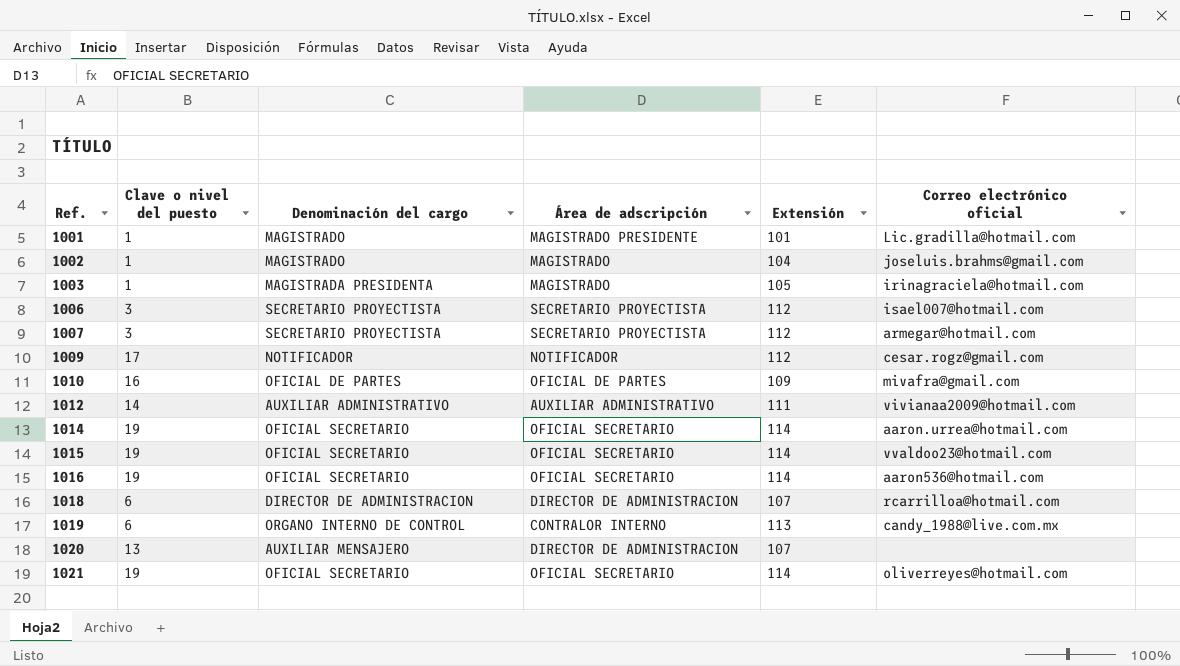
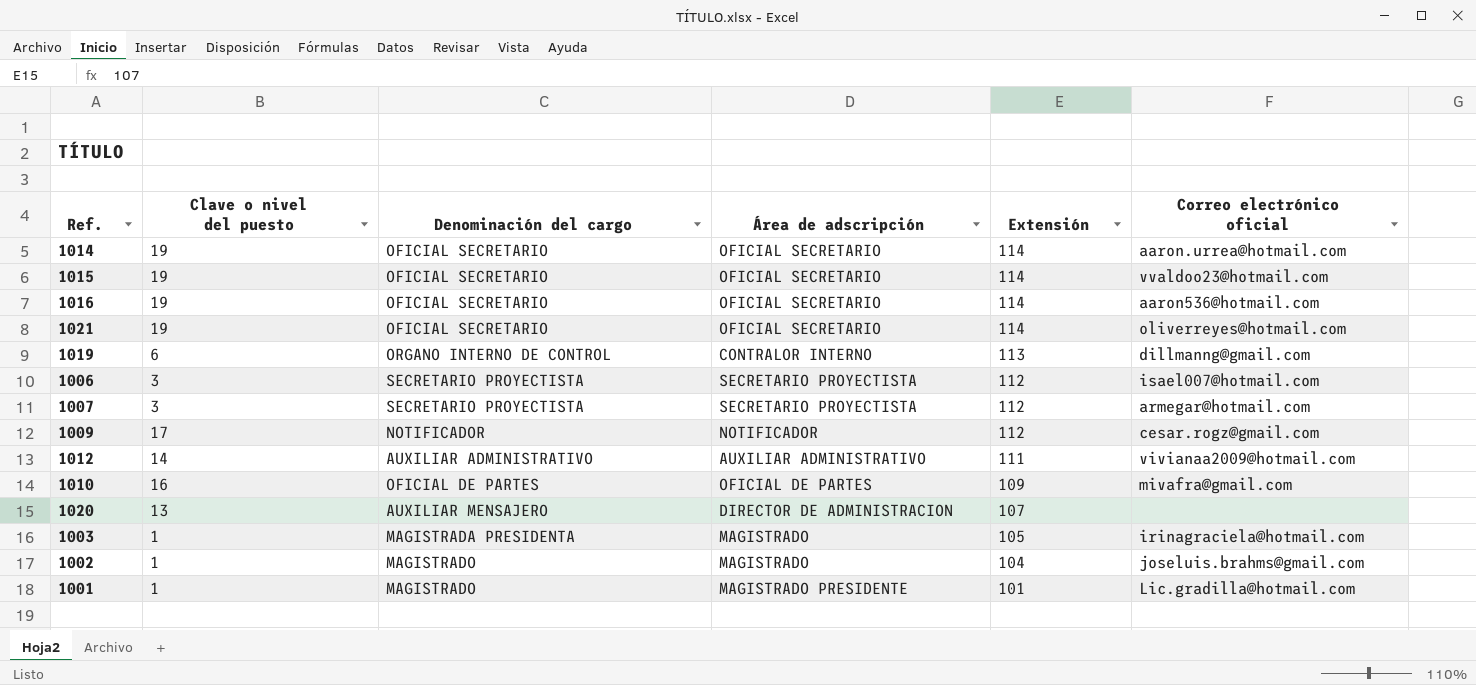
row order: Ref. ascending -> Extensión descending
row 1018: 6 | DIRECTOR DE ADMINISTRACION | DIRECTOR DE ADMINISTRACION | 107 | rcarrilloa@hotmail.com -> none
1019 | Correo electrónico oficial: candy_1988@live.com.mx -> dillmanng@gmail.com

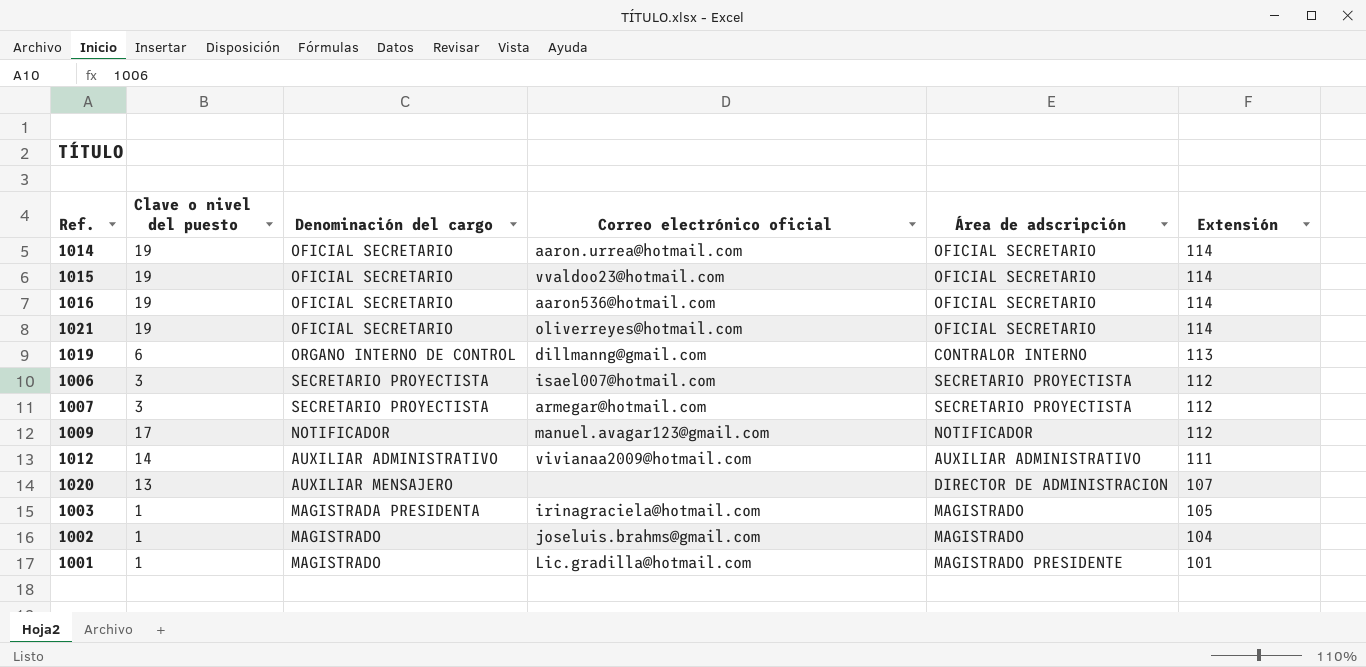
column Correo electrónico oficial | position: 6 -> 4
row 1010: 16 | OFICIAL DE PARTES | OFICIAL DE PARTES | 109 | mivafra@gmail.com -> none
1009 | Correo electrónico oficial: cesar.rogz@gmail.com -> manuel.avagar123@gmail.com

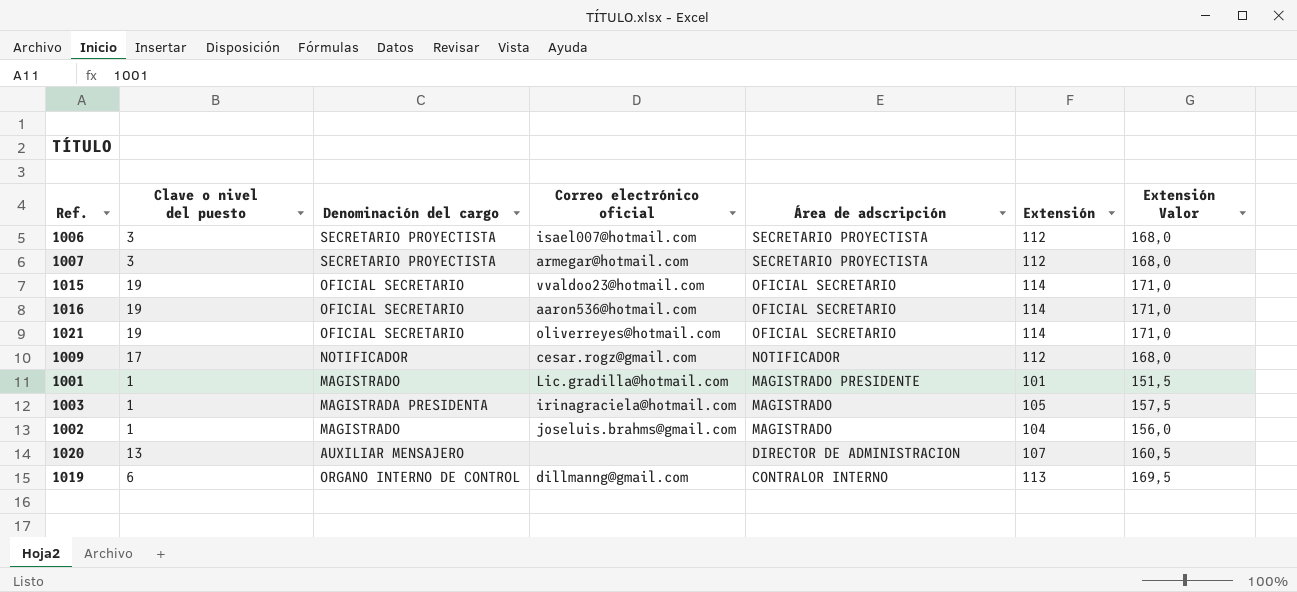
row order: Extensión descending -> Área de adscripción descending
column Extensión Valor | formula: none -> [Extensión] * 1,5
row 1014: 19 | OFICIAL SECRETARIO | aaron.urrea@hotmail.com | OFICIAL SECRETARIO | 114 -> none
row 1012: 14 | AUXILIAR ADMINISTRATIVO | vivianaa2009@hotmail.com | AUXILIAR ADMINISTRATIVO | 111 -> none
1009 | Correo electrónico oficial: manuel.avagar123@gmail.com -> cesar.rogz@gmail.com

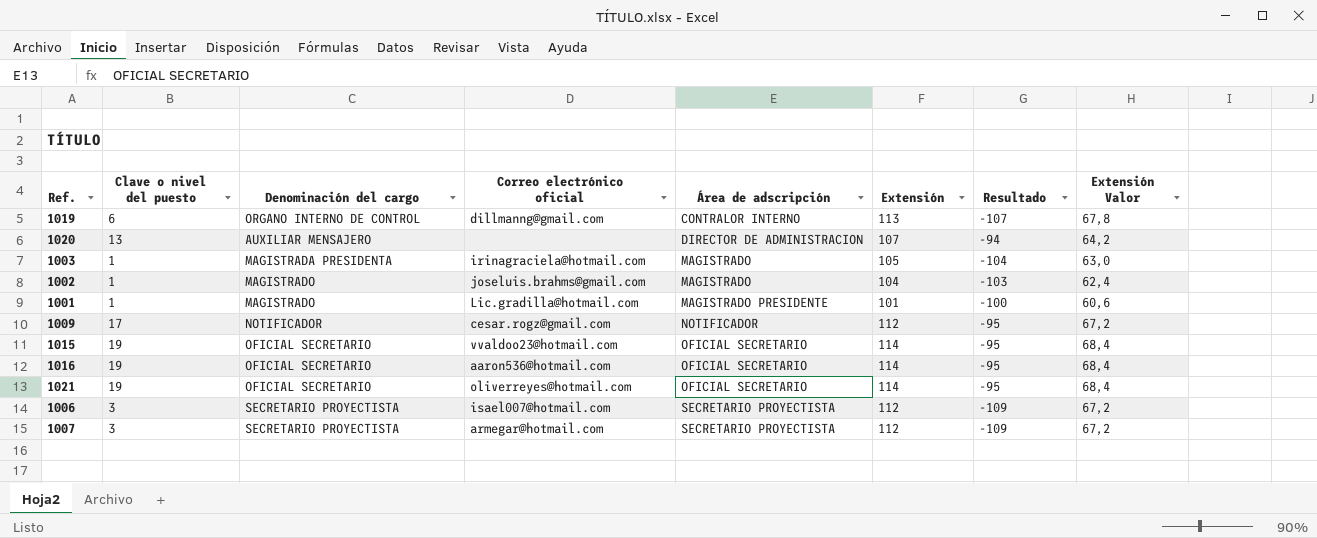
row order: Área de adscripción descending -> Área de adscripción ascending
column Resultado | formula: none -> [Clave o nivel del puesto] - [Extensión]
column Extensión Valor | formula: [Extensión] * 1,5 -> [Extensión] * 0,6

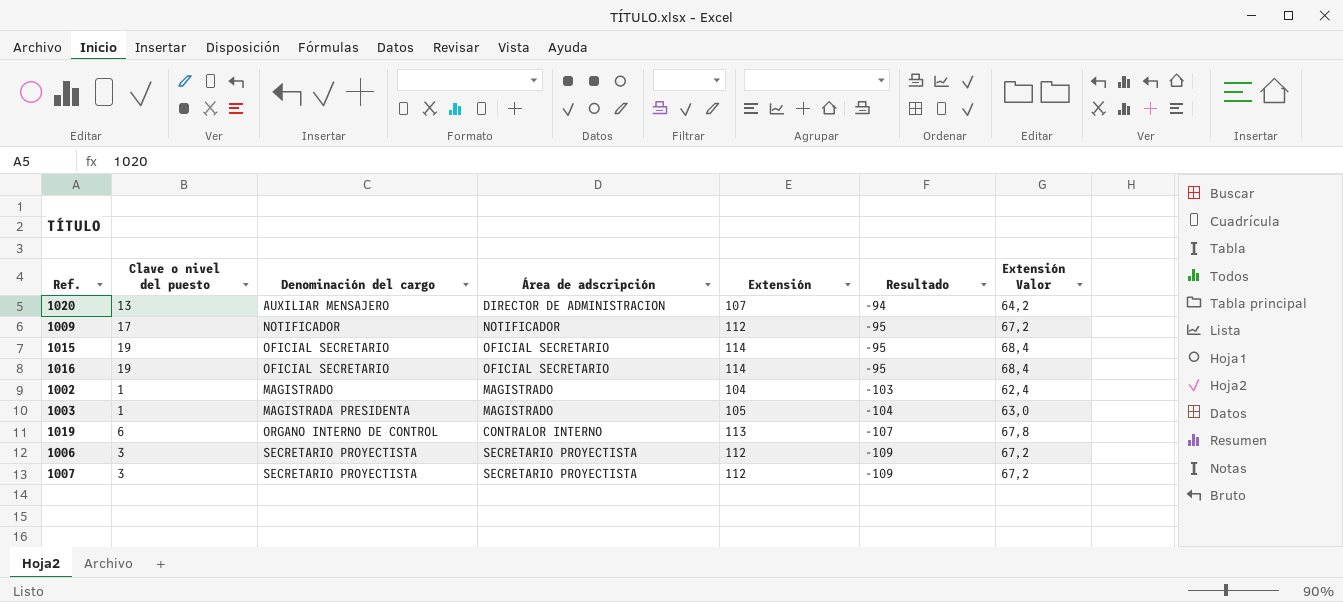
row order: Área de adscripción ascending -> Resultado descending
column Correo electrónico oficial | position: 4 -> none
row 1001: 1 | MAGISTRADO | Lic.gradilla@hotmail.com | MAGISTRADO PRESIDENTE | 101 | -100 | 60,6 -> none
row 1021: 19 | OFICIAL SECRETARIO | oliverreyes@hotmail.com | OFICIAL SECRETARIO | 114 | -95 | 68,4 -> none

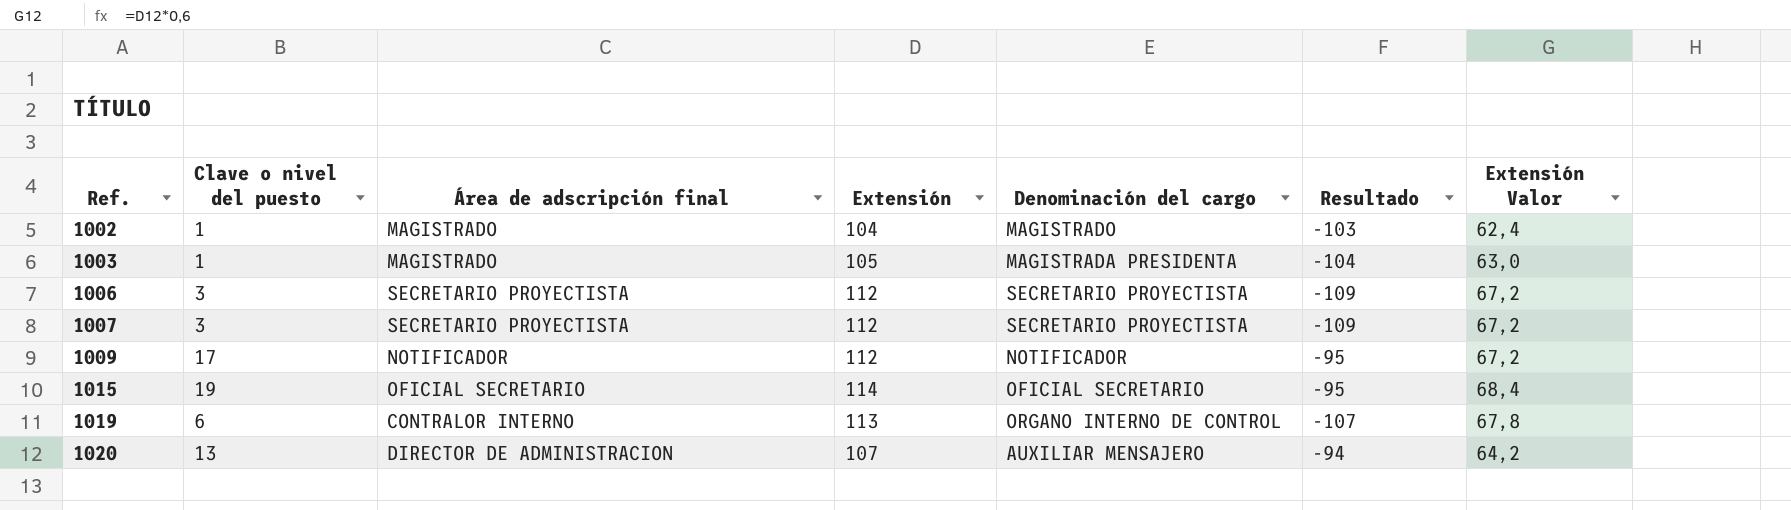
row order: Resultado descending -> Ref. ascending
column name: Área de adscripción -> Área de adscripción final
column Denominación del cargo | position: 3 -> 5
row 1016: 19 | OFICIAL SECRETARIO | OFICIAL SECRETARIO | 114 | -95 | 68,4 -> none

